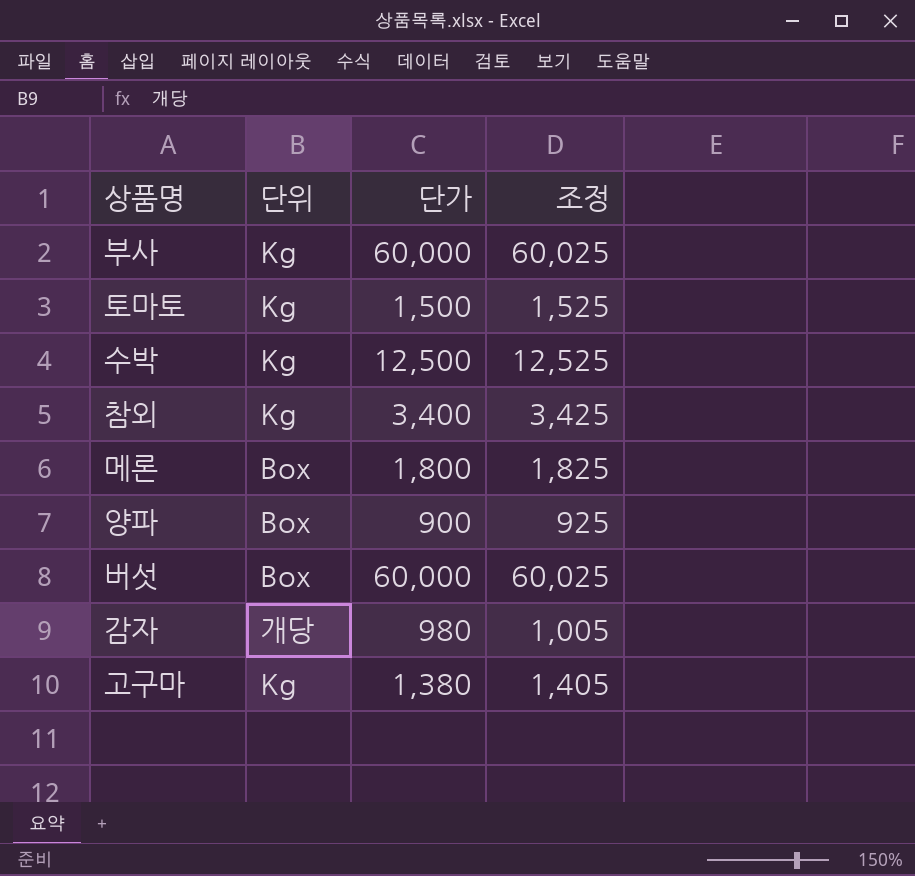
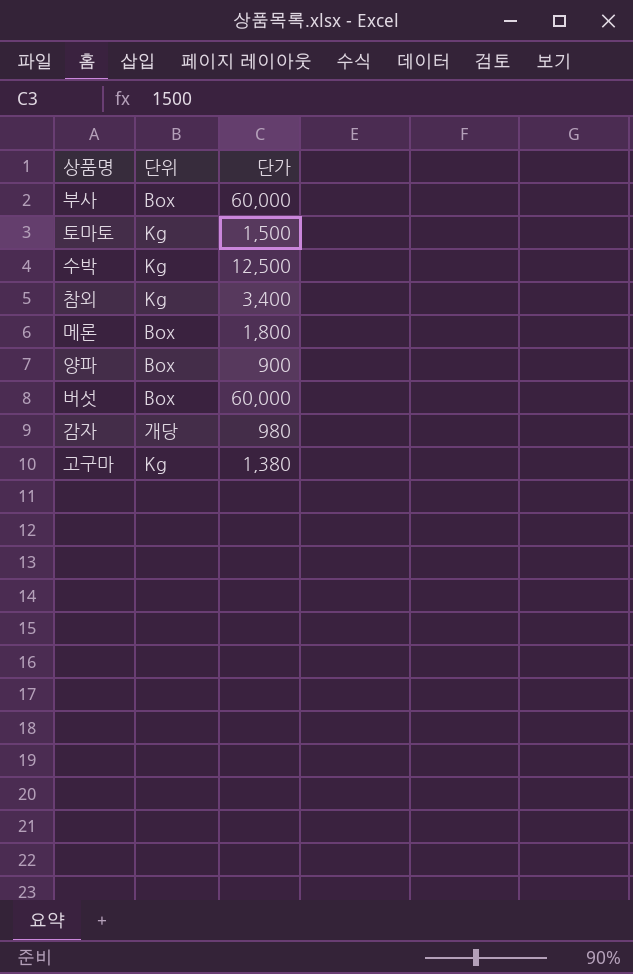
column 조정 | formula: [단가] + 25 -> none
부사 | 단위: Kg -> Box

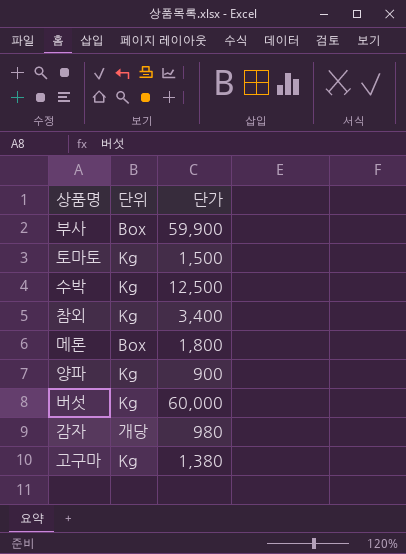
부사 | 단가: 60,000 -> 59,900
양파 | 단위: Box -> Kg
버섯 | 단위: Box -> Kg

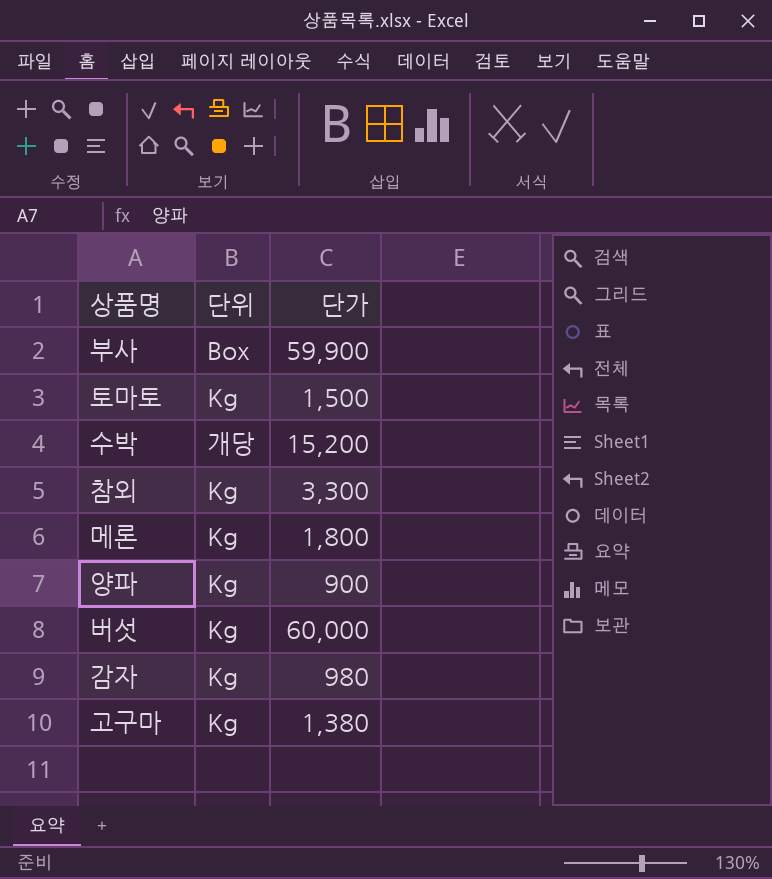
수박 | 단위: Kg -> 개당
수박 | 단가: 12,500 -> 15,200
참외 | 단가: 3,400 -> 3,300
메론 | 단위: Box -> Kg
감자 | 단위: 개당 -> Kg

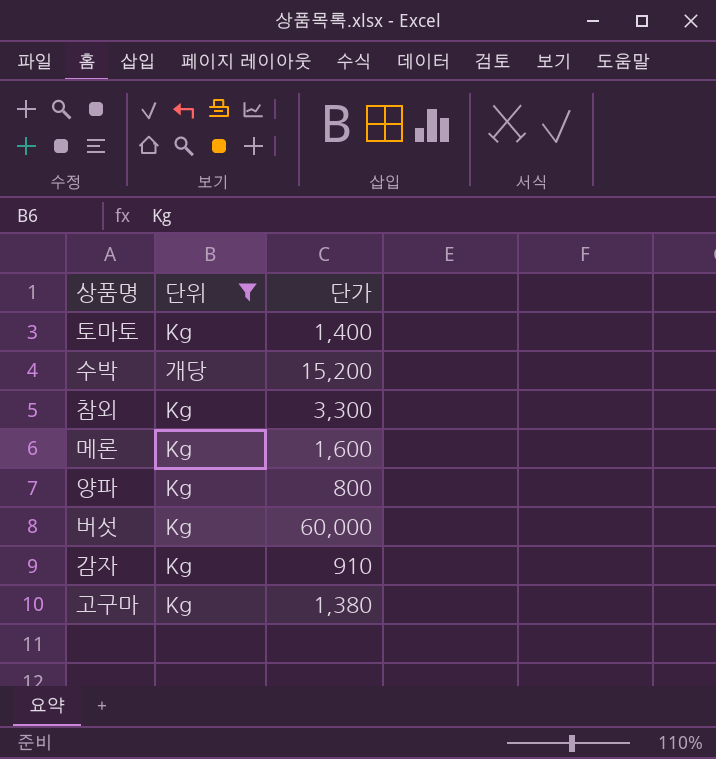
filter: none -> 단위 != Box
토마토 | 단가: 1,500 -> 1,400
메론 | 단가: 1,800 -> 1,600
양파 | 단가: 900 -> 800
감자 | 단가: 980 -> 910

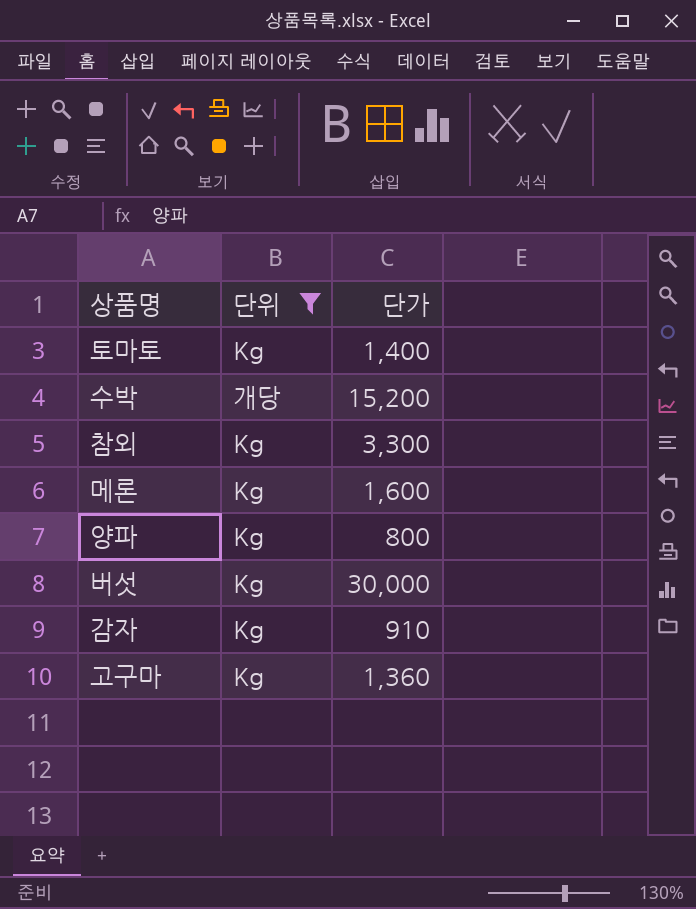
버섯 | 단가: 60,000 -> 30,000
고구마 | 단가: 1,380 -> 1,360

